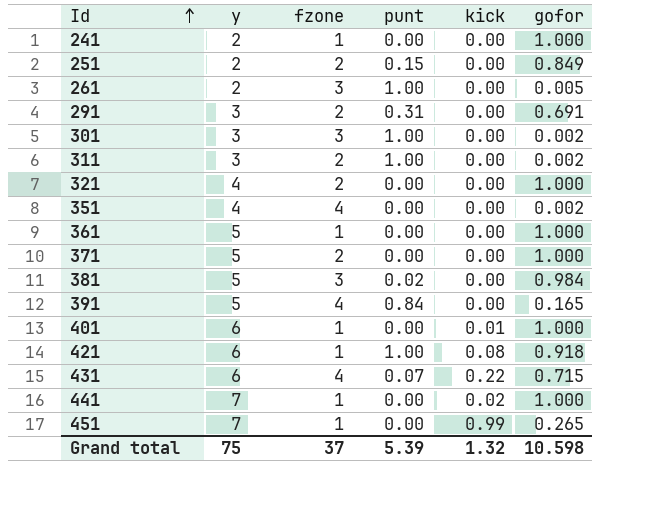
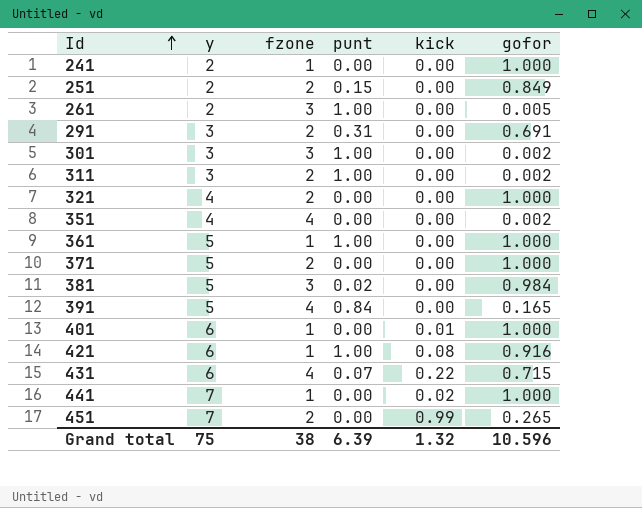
361 | punt: 0.00 -> 1.00
421 | gofor: 0.918 -> 0.916
451 | fzone: 1 -> 2
Grand total | fzone: 37 -> 38
Grand total | punt: 5.39 -> 6.39
Grand total | gofor: 10.598 -> 10.596

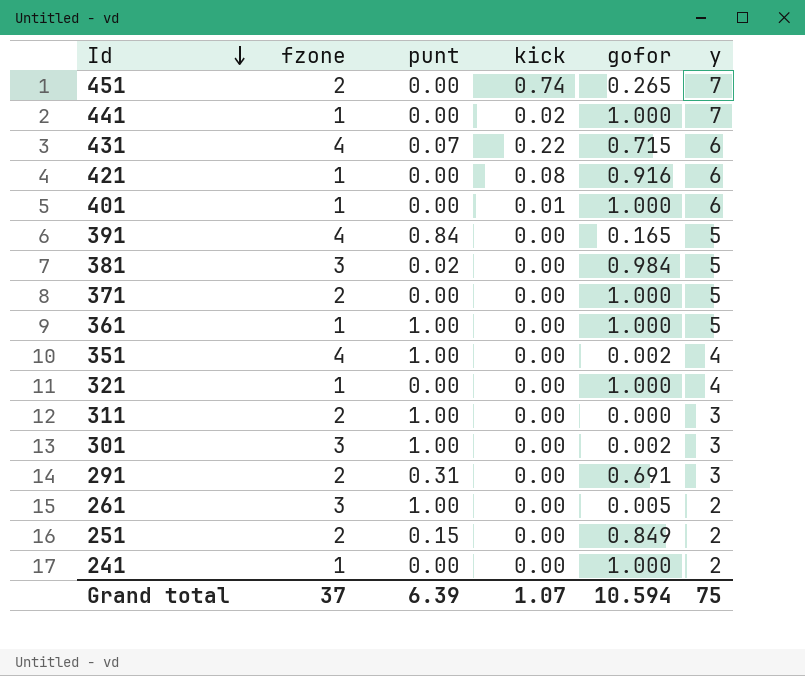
row order: Id ascending -> Id descending
column y | position: 2 -> 6
451 | kick: 0.99 -> 0.74
421 | punt: 1.00 -> 0.00
351 | punt: 0.00 -> 1.00
321 | fzone: 2 -> 1
311 | gofor: 0.002 -> 0.000
Grand total | fzone: 38 -> 37
Grand total | kick: 1.32 -> 1.07
Grand total | gofor: 10.596 -> 10.594

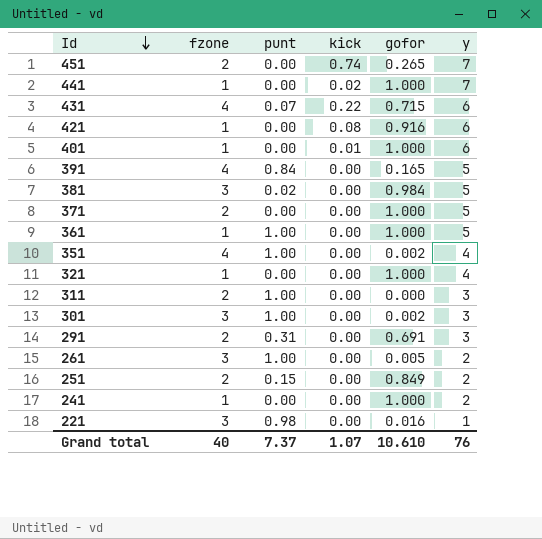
row 221: none -> 3 | 0.98 | 0.00 | 0.016 | 1
Grand total | fzone: 37 -> 40
Grand total | punt: 6.39 -> 7.37
Grand total | gofor: 10.594 -> 10.610
Grand total | y: 75 -> 76

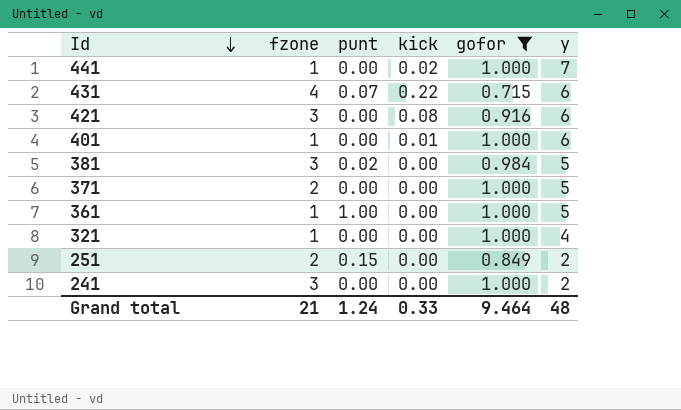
filter: none -> gofor >= 0.715
421 | fzone: 1 -> 3
241 | fzone: 1 -> 3
Grand total | fzone: 40 -> 21
Grand total | punt: 7.37 -> 1.24
Grand total | kick: 1.07 -> 0.33
Grand total | gofor: 10.610 -> 9.464
Grand total | y: 76 -> 48

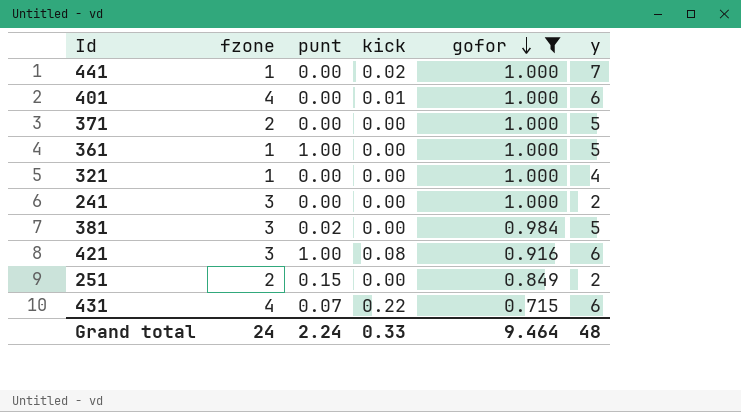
row order: Id descending -> gofor descending
401 | fzone: 1 -> 4
421 | punt: 0.00 -> 1.00
Grand total | fzone: 21 -> 24
Grand total | punt: 1.24 -> 2.24

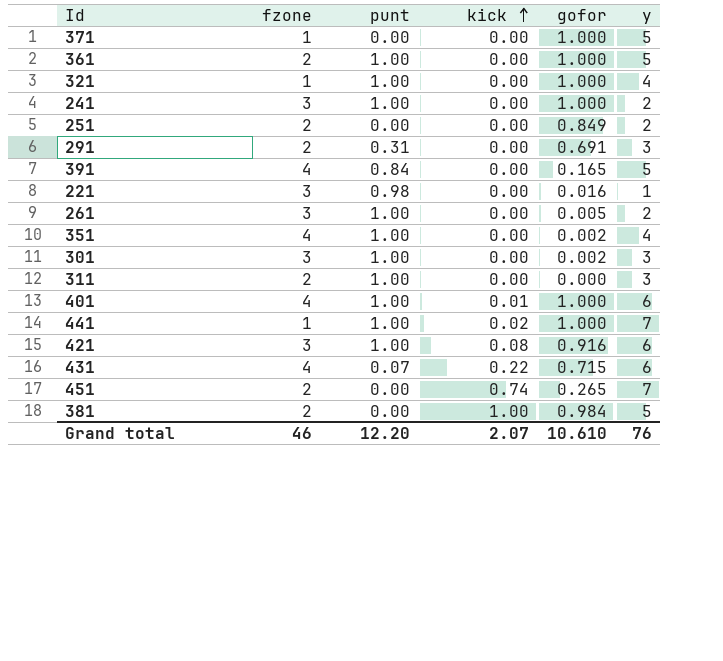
filter: gofor >= 0.715 -> none
row order: gofor descending -> kick ascending
371 | fzone: 2 -> 1
361 | fzone: 1 -> 2
321 | punt: 0.00 -> 1.00
241 | punt: 0.00 -> 1.00
251 | punt: 0.15 -> 0.00
401 | punt: 0.00 -> 1.00
441 | punt: 0.00 -> 1.00
381 | fzone: 3 -> 2
381 | punt: 0.02 -> 0.00
381 | kick: 0.00 -> 1.00
Grand total | fzone: 24 -> 46
Grand total | punt: 2.24 -> 12.20
Grand total | kick: 0.33 -> 2.07
Grand total | gofor: 9.464 -> 10.610
Grand total | y: 48 -> 76

